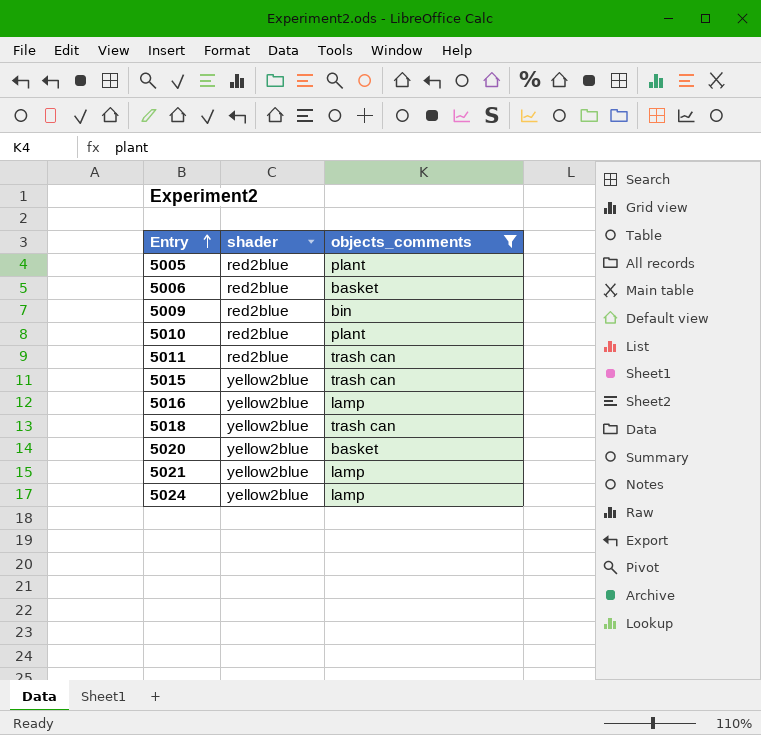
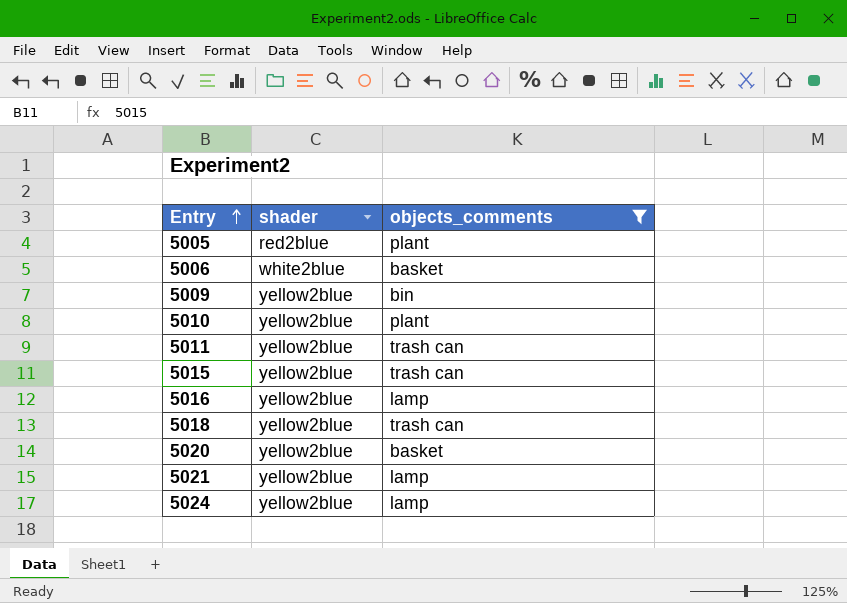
5006 | shader: red2blue -> white2blue
5009 | shader: red2blue -> yellow2blue
5010 | shader: red2blue -> yellow2blue
5011 | shader: red2blue -> yellow2blue

